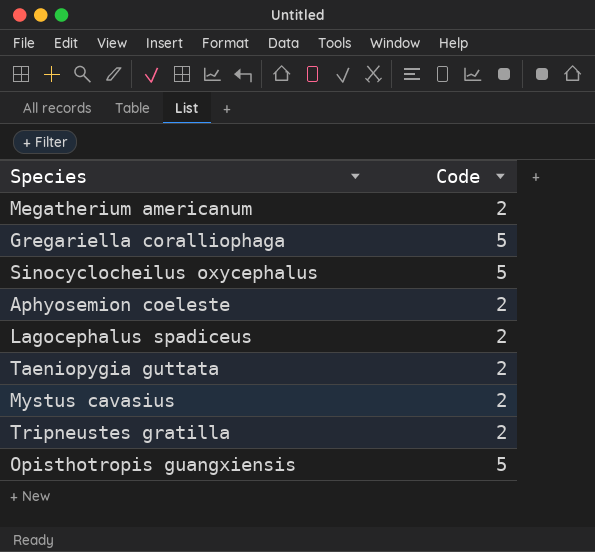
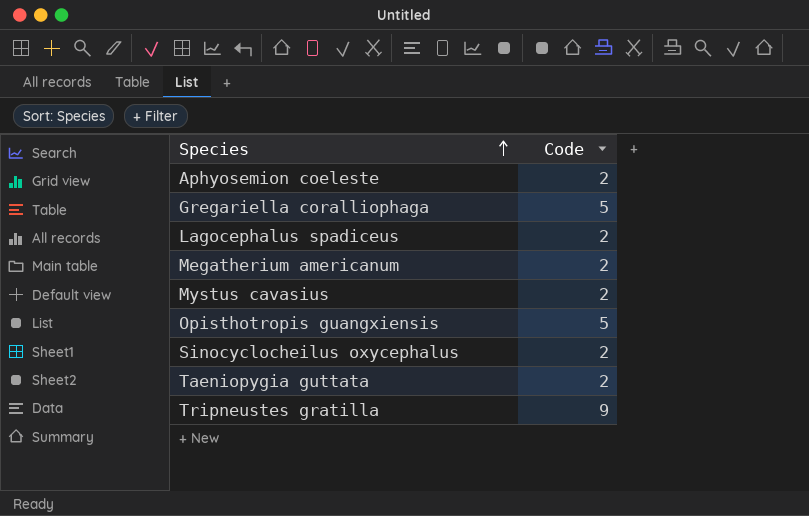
row order: none -> Species ascending
Sinocyclocheilus oxycephalus | Code: 5 -> 2
Tripneustes gratilla | Code: 2 -> 9

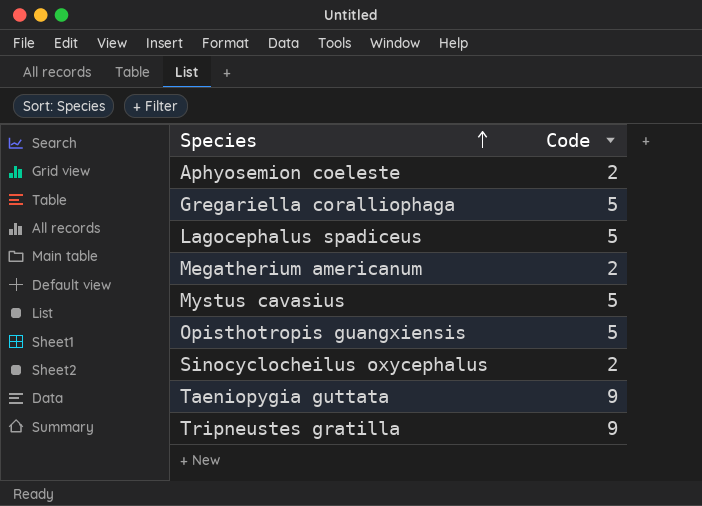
Lagocephalus spadiceus | Code: 2 -> 5
Mystus cavasius | Code: 2 -> 5
Taeniopygia guttata | Code: 2 -> 9

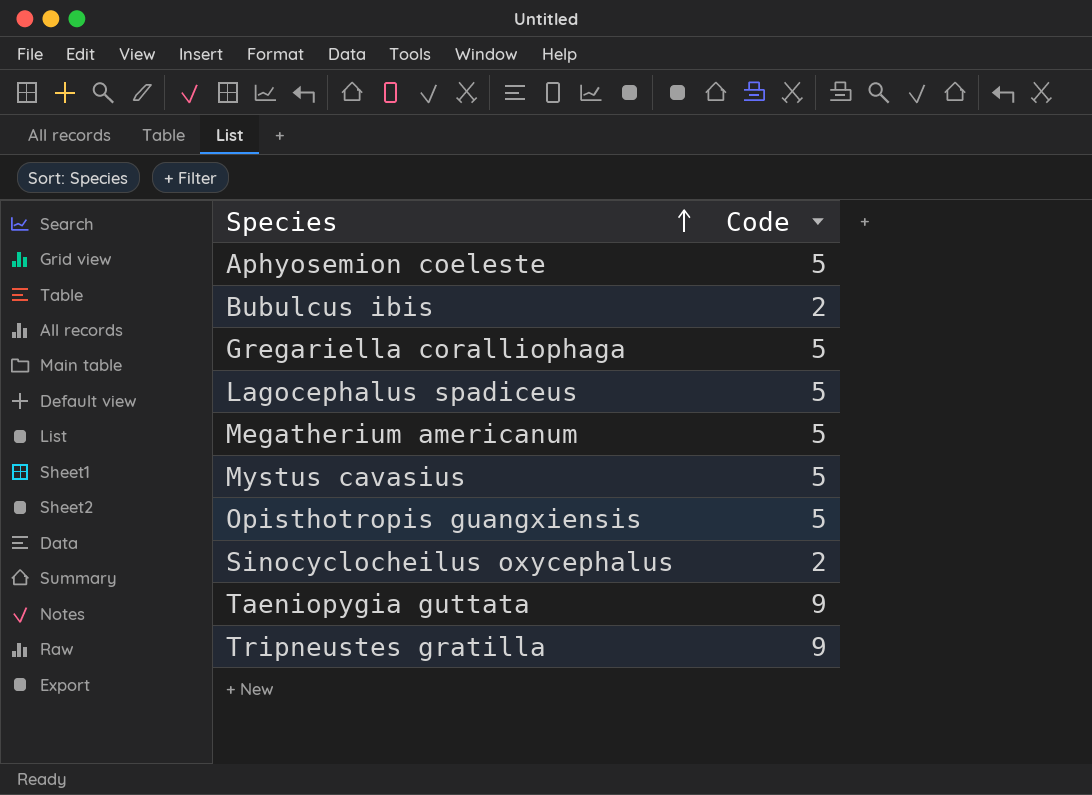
Aphyosemion coeleste | Code: 2 -> 5
row Bubulcus ibis: none -> 2
Megatherium americanum | Code: 2 -> 5

